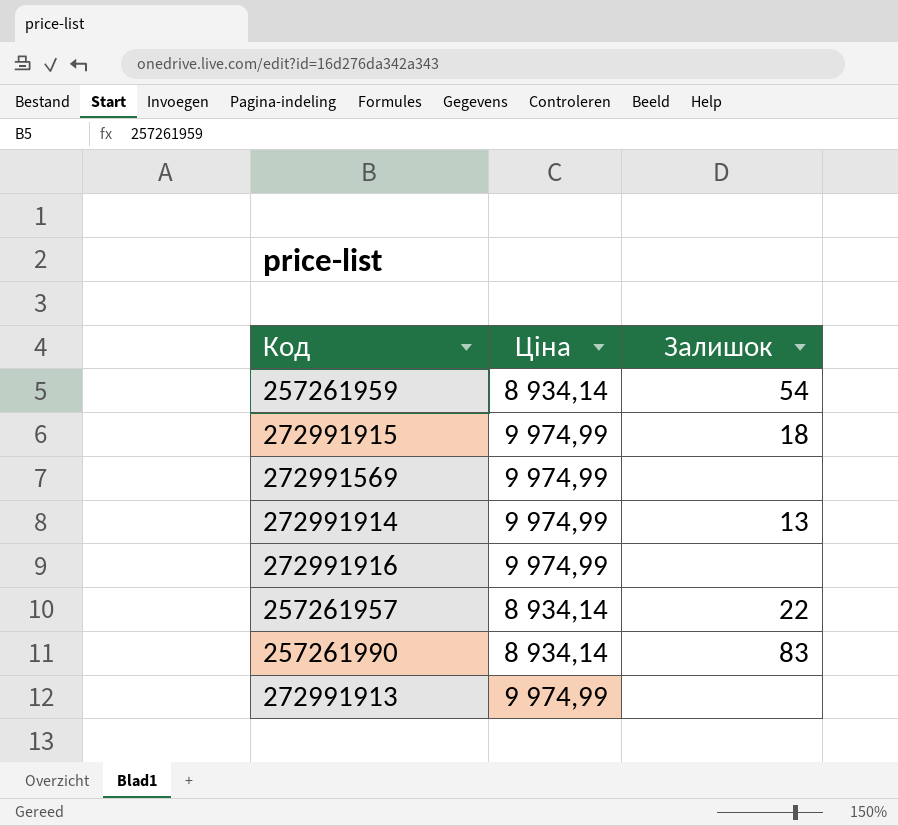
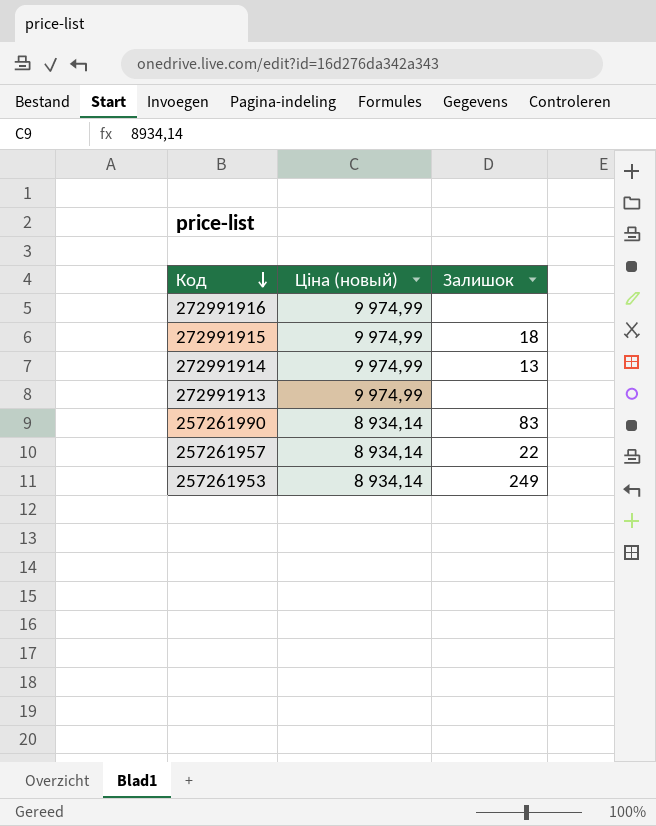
row order: none -> Код descending
column name: Ціна -> Ціна (новый)
row 257261959: 8 934,14 | 54 -> none
row 272991569: 9 974,99 | none -> none
row 257261953: none -> 8 934,14 | 249

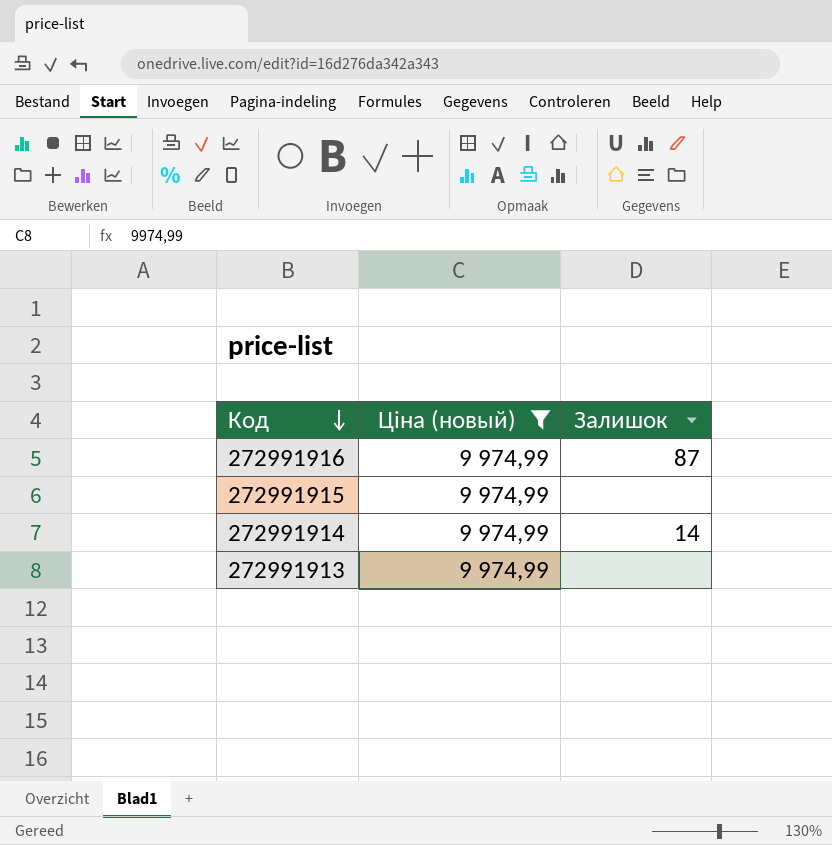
filter: none -> Ціна (новый) = 9 974,99
272991916 | Залишок: none -> 87
272991915 | Залишок: 18 -> none
272991914 | Залишок: 13 -> 14

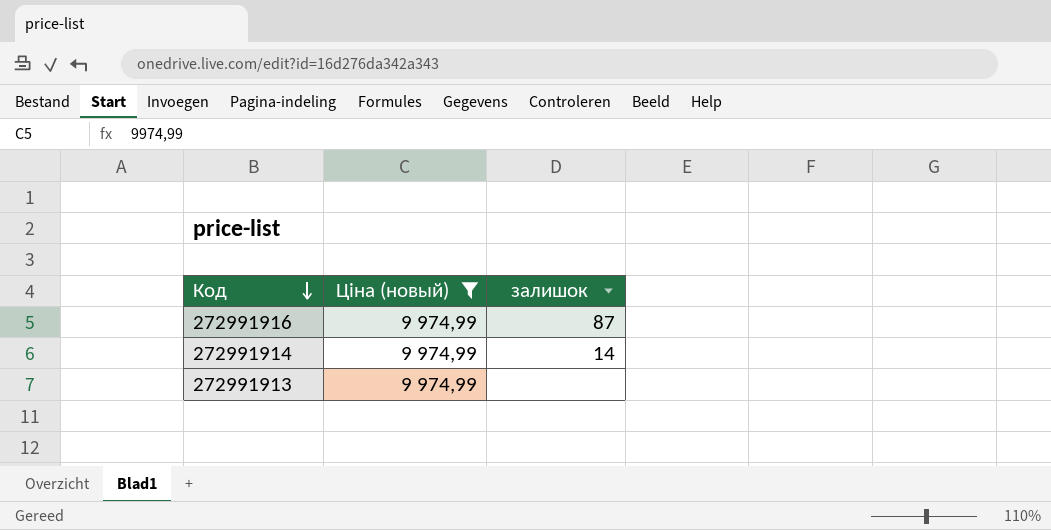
column name: Залишок -> залишок
row 272991915: 9 974,99 | none -> none

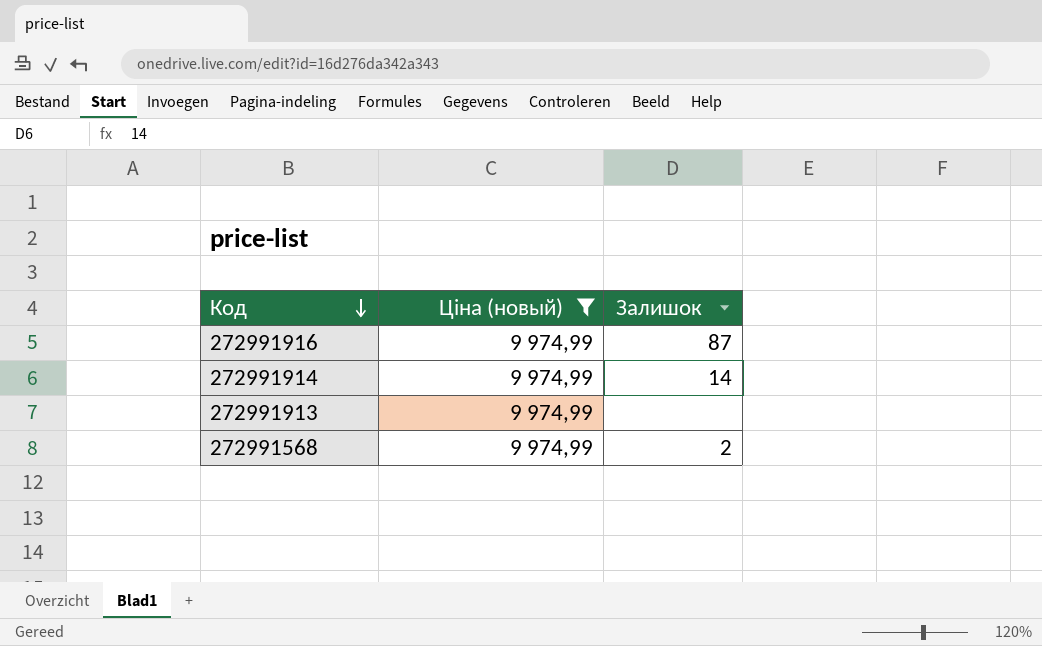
column name: залишок -> Залишок
row 272991568: none -> 9 974,99 | 2

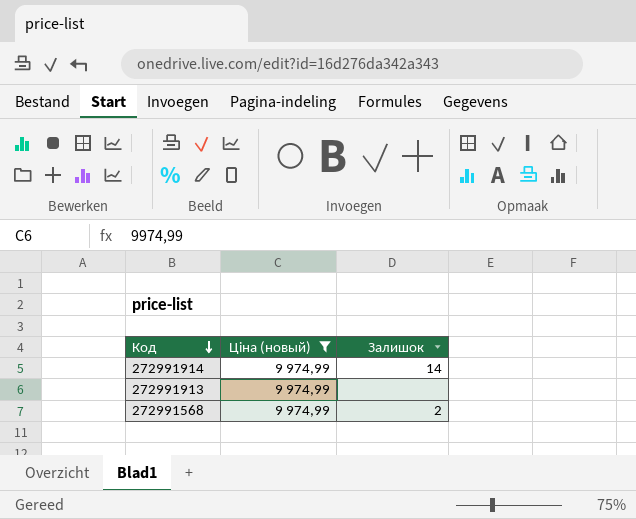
row 272991916: 9 974,99 | 87 -> none

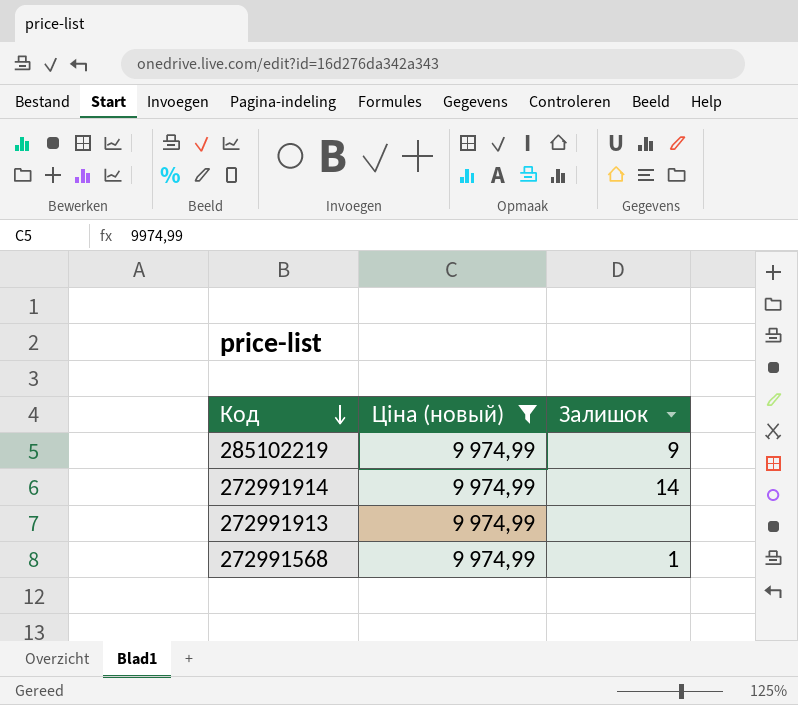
row 285102219: none -> 9 974,99 | 9
272991568 | Залишок: 2 -> 1

